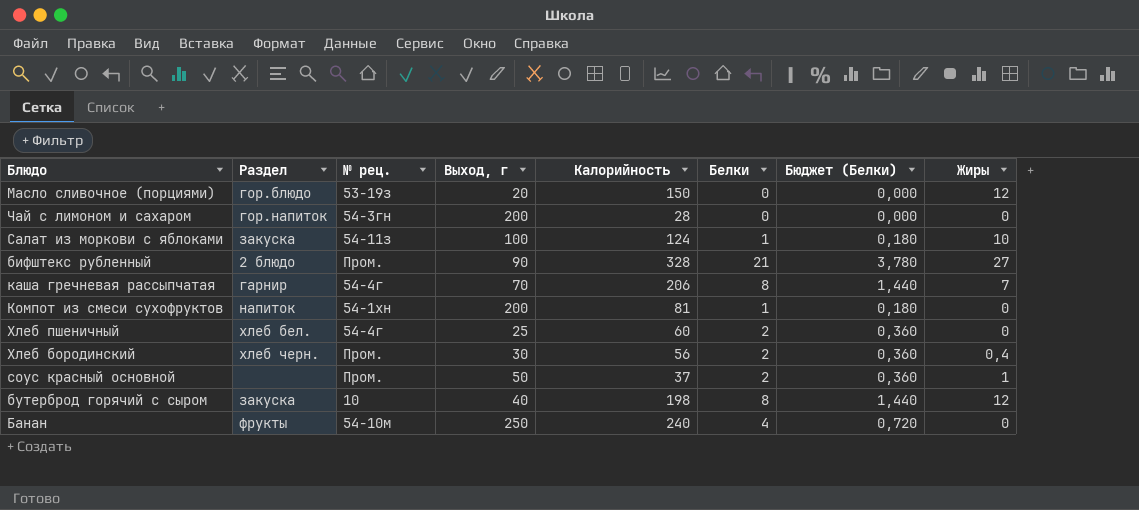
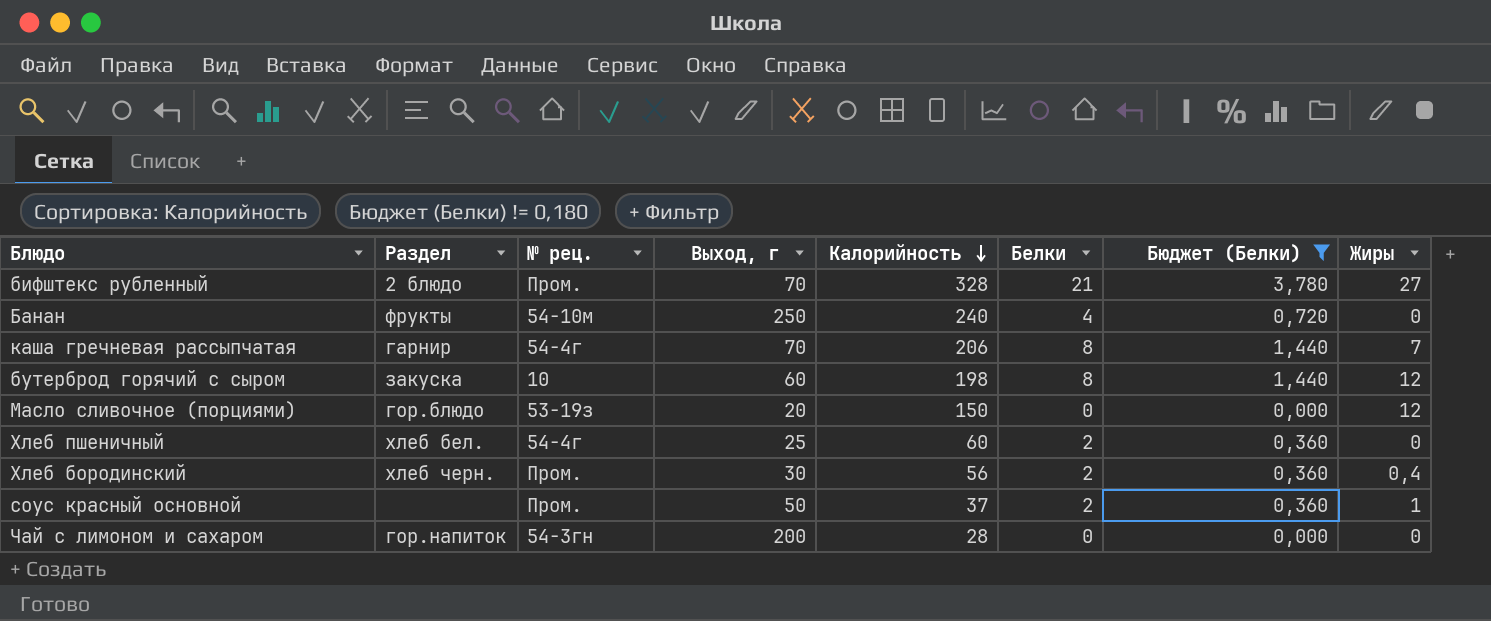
filter: none -> Бюджет (Белки) != 0,180
row order: none -> Калорийность descending
бифштекс рубленный | Выход, г: 90 -> 70
бутерброд горячий с сыром | Выход, г: 40 -> 60

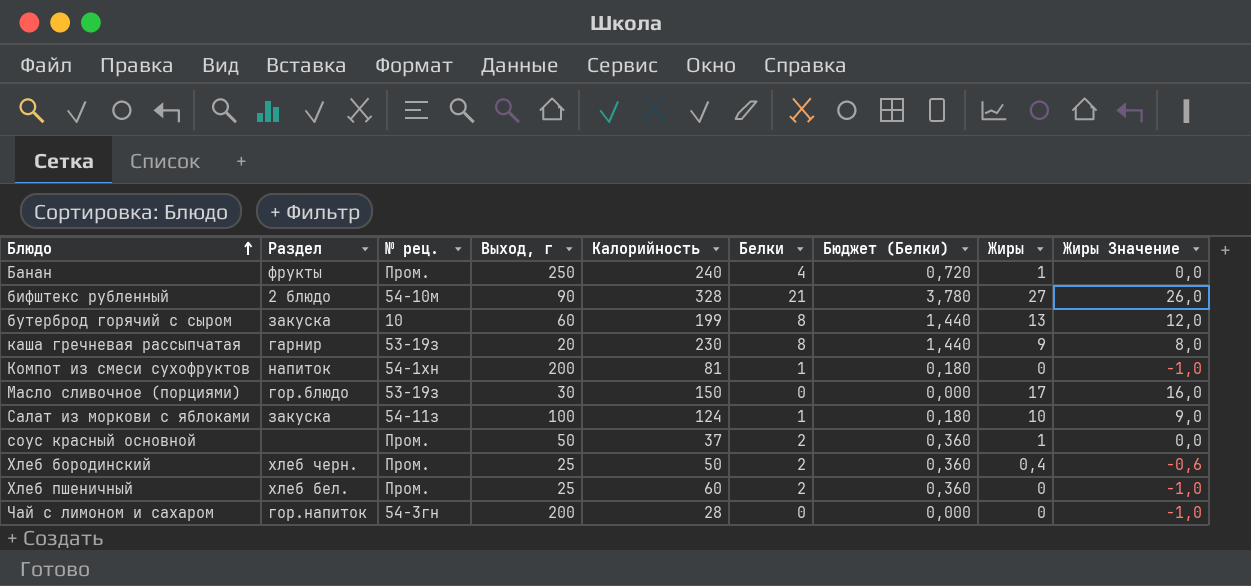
filter: Бюджет (Белки) != 0,180 -> none
row order: Калорийность descending -> Блюдо ascending
column Жиры Значение | formula: none -> [Жиры] - 1
Банан | № рец.: 54-10м -> Пром.
Банан | Жиры: 0 -> 1
бифштекс рубленный | № рец.: Пром. -> 54-10м
бифштекс рубленный | Выход, г: 70 -> 90
бутерброд горячий с сыром | Калорийность: 198 -> 199
бутерброд горячий с сыром | Жиры: 12 -> 13
каша гречневая рассыпчатая | № рец.: 54-4г -> 53-19з
каша гречневая рассыпчатая | Выход, г: 70 -> 20
каша гречневая рассыпчатая | Калорийность: 206 -> 230
каша гречневая рассыпчатая | Жиры: 7 -> 9
Масло сливочное (порциями) | Выход, г: 20 -> 30
Масло сливочное (порциями) | Жиры: 12 -> 17
Хлеб бородинский | Выход, г: 30 -> 25
Хлеб бородинский | Калорийность: 56 -> 50
Хлеб пшеничный | № рец.: 54-4г -> Пром.

